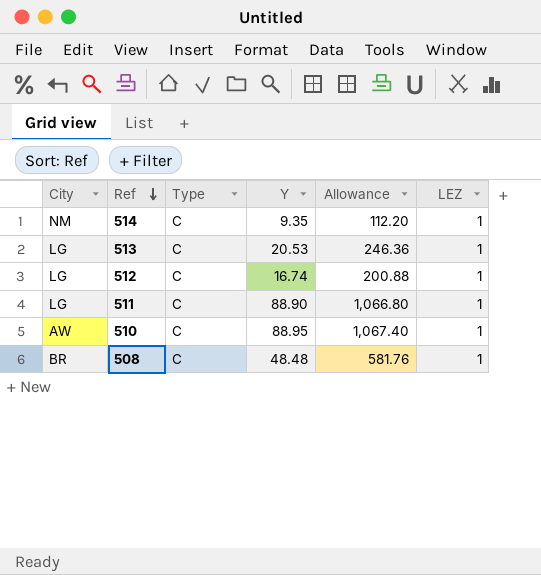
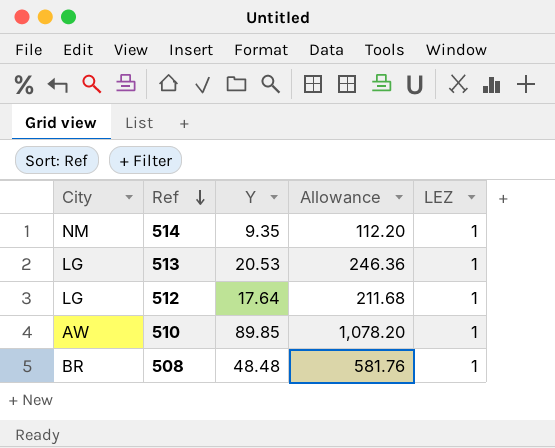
column Type | position: 3 -> none
row 511: LG | C | 88.90 | 1,066.80 | 1 -> none
512 | Y: 16.74 -> 17.64
512 | Allowance: 200.88 -> 211.68
510 | Y: 88.95 -> 89.85
510 | Allowance: 1,067.40 -> 1,078.20

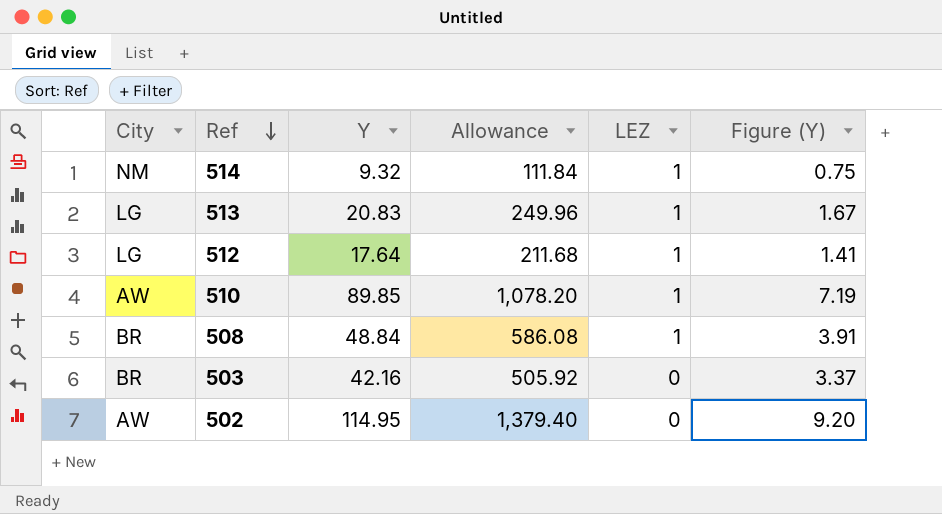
column Figure (Y) | formula: none -> [Y] * 0.08
514 | Y: 9.35 -> 9.32
514 | Allowance: 112.20 -> 111.84
513 | Y: 20.53 -> 20.83
513 | Allowance: 246.36 -> 249.96
508 | Y: 48.48 -> 48.84
508 | Allowance: 581.76 -> 586.08
row 503: none -> BR | 42.16 | 505.92 | 0 | 3.37
row 502: none -> AW | 114.95 | 1,379.40 | 0 | 9.20

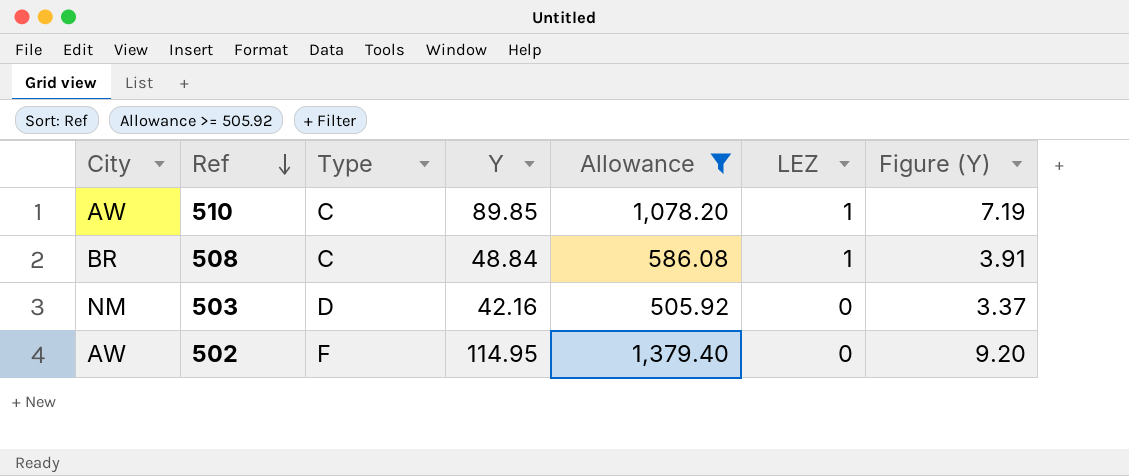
filter: none -> Allowance >= 505.92
column Type | position: none -> 3
503 | City: BR -> NM

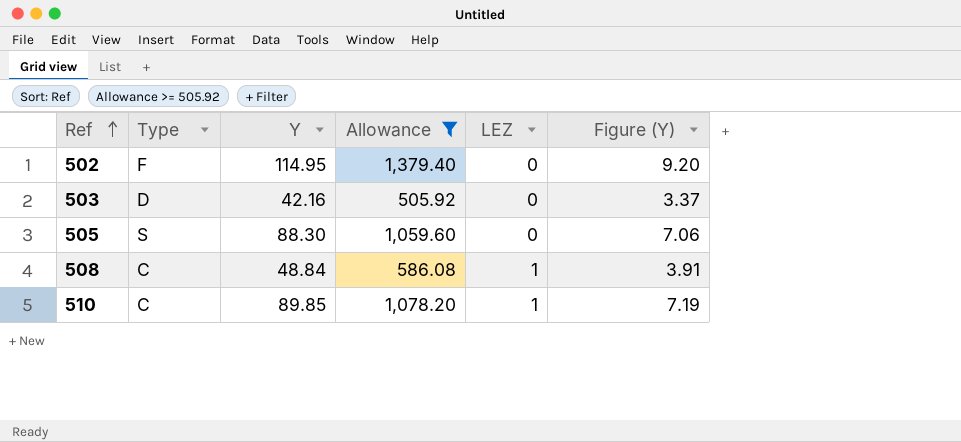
row order: Ref descending -> Ref ascending
column City | position: 1 -> none
row 505: none -> S | 88.30 | 1,059.60 | 0 | 7.06

